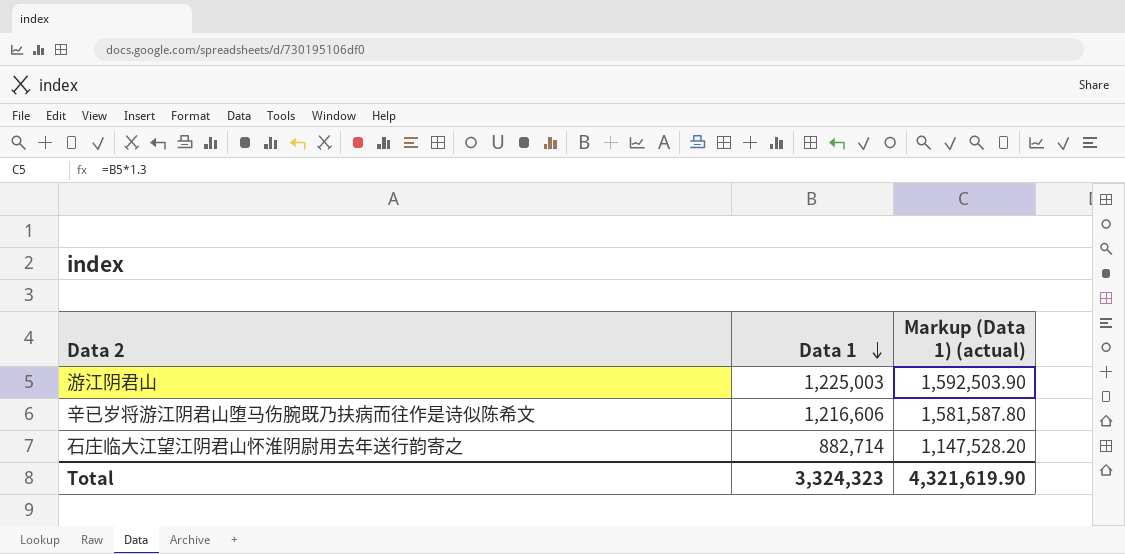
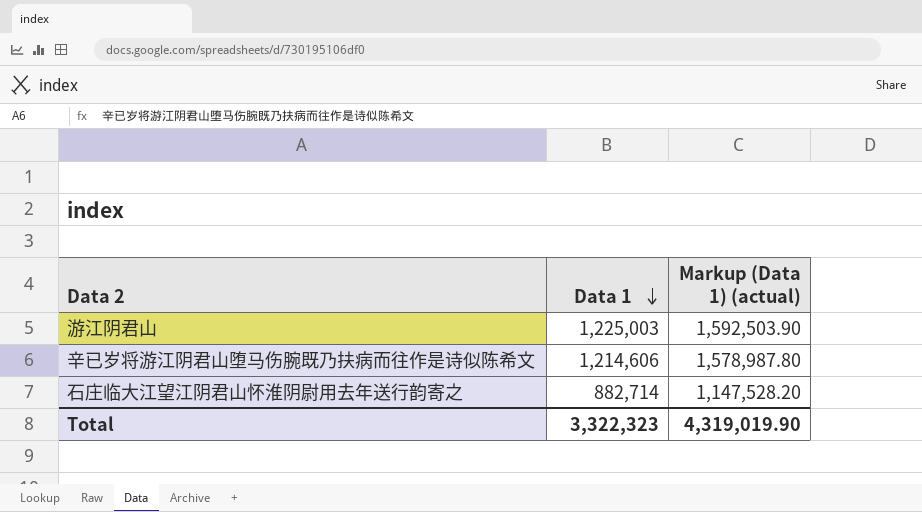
辛已岁将游江阴君山堕马伤腕既乃扶病而往作是诗似陈希文 | Data 1: 1,216,606 -> 1,214,606
辛已岁将游江阴君山堕马伤腕既乃扶病而往作是诗似陈希文 | Markup (Data 1) (actual): 1,581,587.80 -> 1,578,987.80
Total | Data 1: 3,324,323 -> 3,322,323
Total | Markup (Data 1) (actual): 4,321,619.90 -> 4,319,019.90

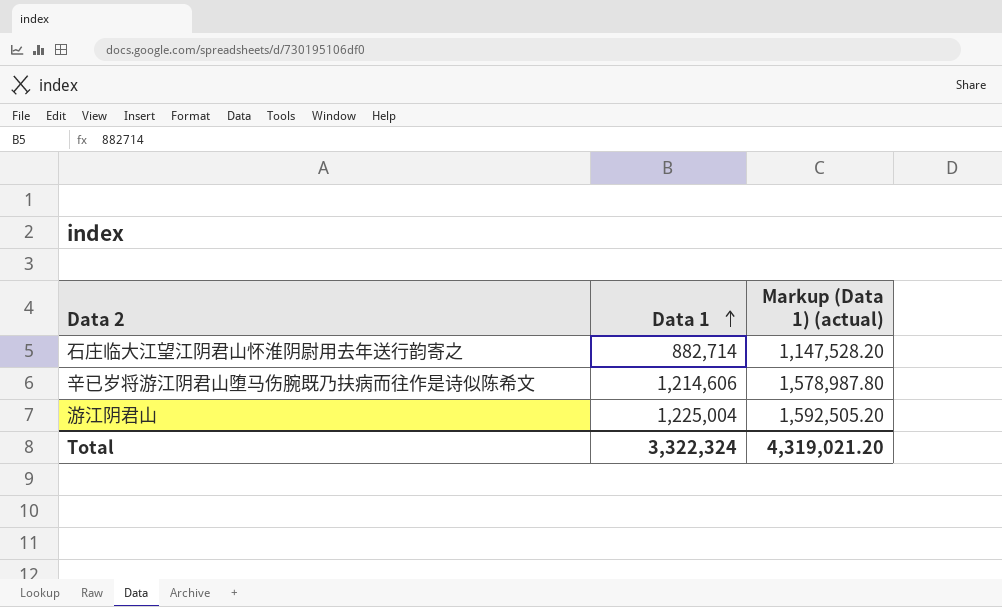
row order: Data 1 descending -> Data 1 ascending
游江阴君山 | Data 1: 1,225,003 -> 1,225,004
游江阴君山 | Markup (Data 1) (actual): 1,592,503.90 -> 1,592,505.20
Total | Data 1: 3,322,323 -> 3,322,324
Total | Markup (Data 1) (actual): 4,319,019.90 -> 4,319,021.20

